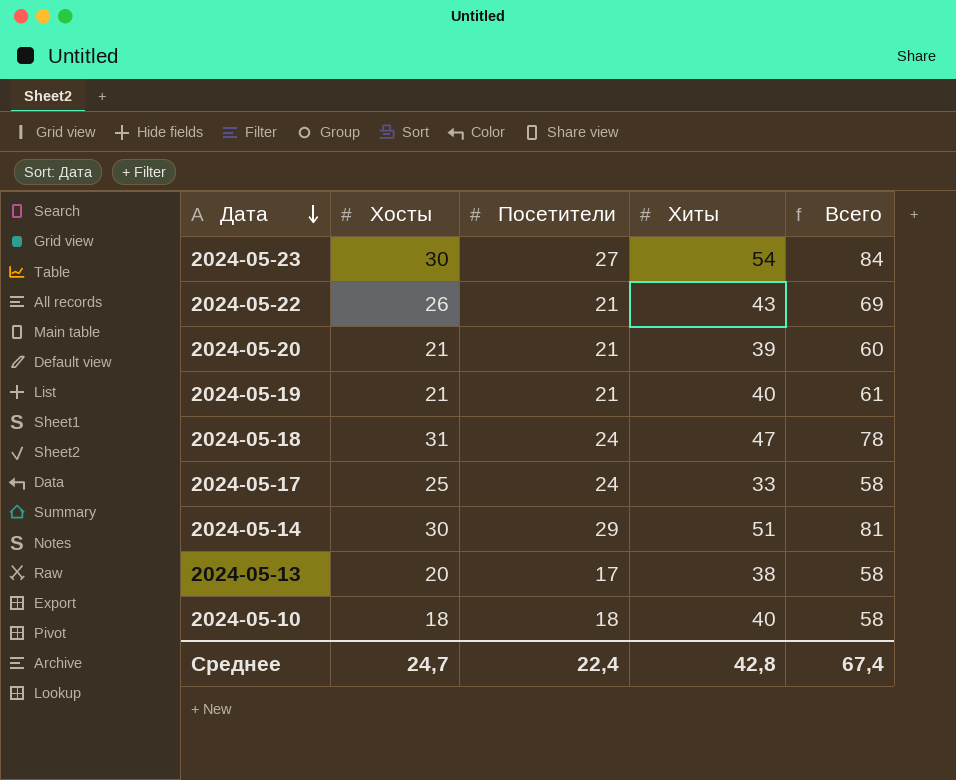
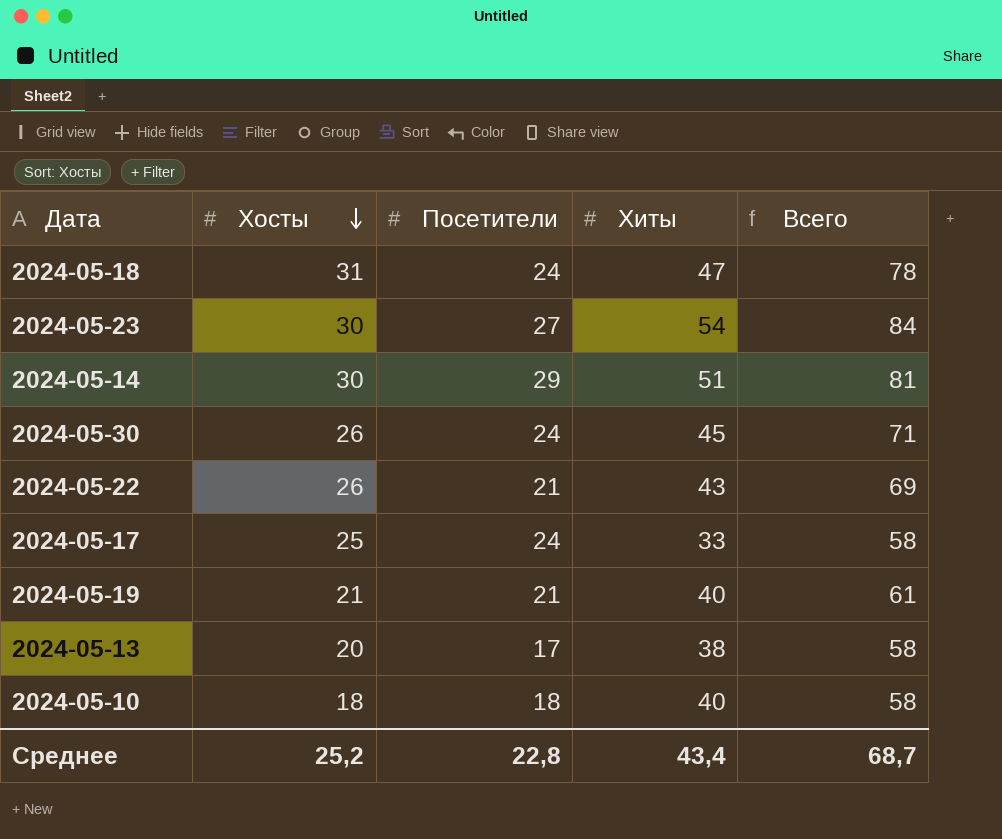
row order: Дата descending -> Хосты descending
row 2024-05-20: 21 | 21 | 39 | 60 -> none
row 2024-05-30: none -> 26 | 24 | 45 | 71
Среднее | Хосты: 24,7 -> 25,2
Среднее | Посетители: 22,4 -> 22,8
Среднее | Хиты: 42,8 -> 43,4
Среднее | Всего: 67,4 -> 68,7

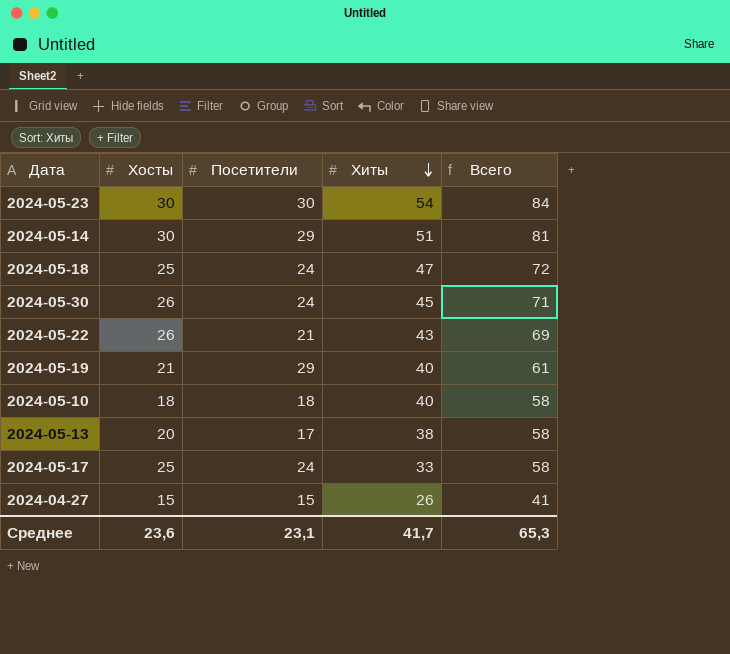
row order: Хосты descending -> Хиты descending
2024-05-23 | Посетители: 27 -> 30
2024-05-18 | Хосты: 31 -> 25
2024-05-18 | Всего: 78 -> 72
2024-05-19 | Посетители: 21 -> 29
row 2024-04-27: none -> 15 | 15 | 26 | 41
Среднее | Хосты: 25,2 -> 23,6
Среднее | Посетители: 22,8 -> 23,1
Среднее | Хиты: 43,4 -> 41,7
Среднее | Всего: 68,7 -> 65,3

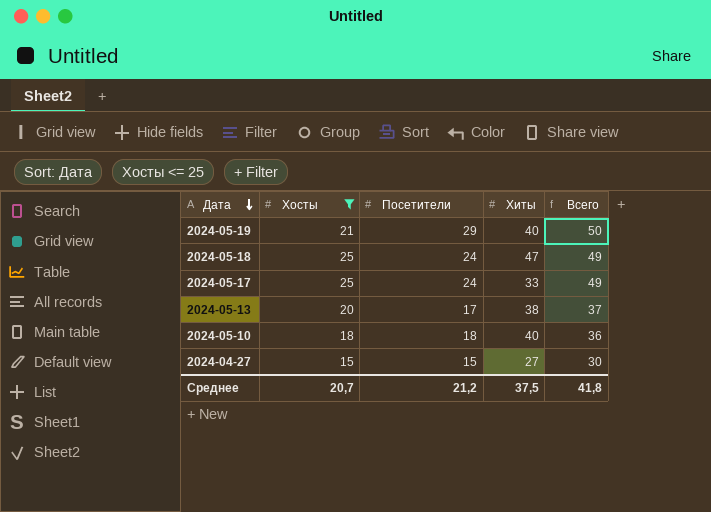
filter: none -> Хосты <= 25
row order: Хиты descending -> Дата descending
column Всего | formula: [Хосты] + [Хиты] -> [Хосты] + [Посетители]
2024-04-27 | Хиты: 26 -> 27
Среднее | Хосты: 23,6 -> 20,7
Среднее | Посетители: 23,1 -> 21,2
Среднее | Хиты: 41,7 -> 37,5
Среднее | Всего: 65,3 -> 41,8

